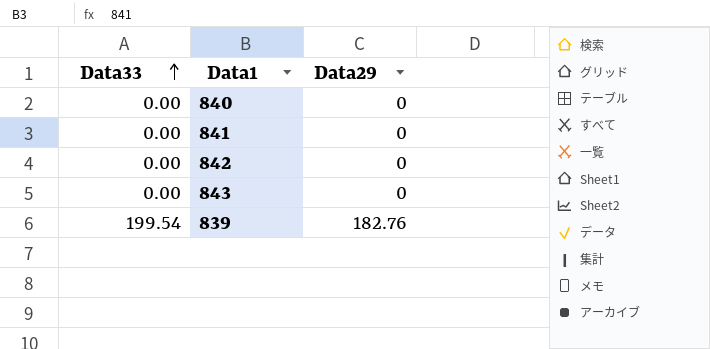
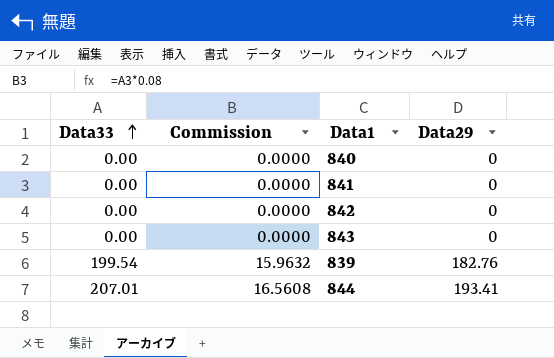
column Commission | formula: none -> [Data33] * 0.08
row 844: none -> 207.01 | 16.5608 | 193.41

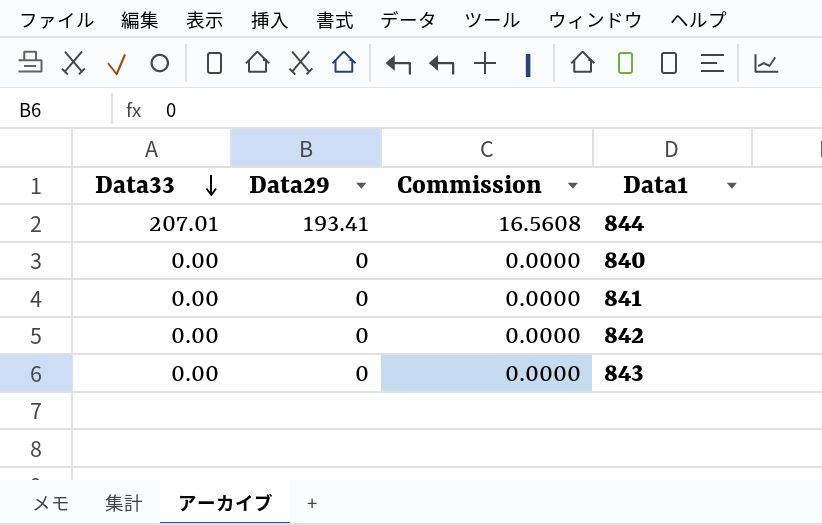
row order: Data33 ascending -> Data33 descending
column Data29 | position: 4 -> 2
row 839: 199.54 | 15.9632 | 182.76 -> none

